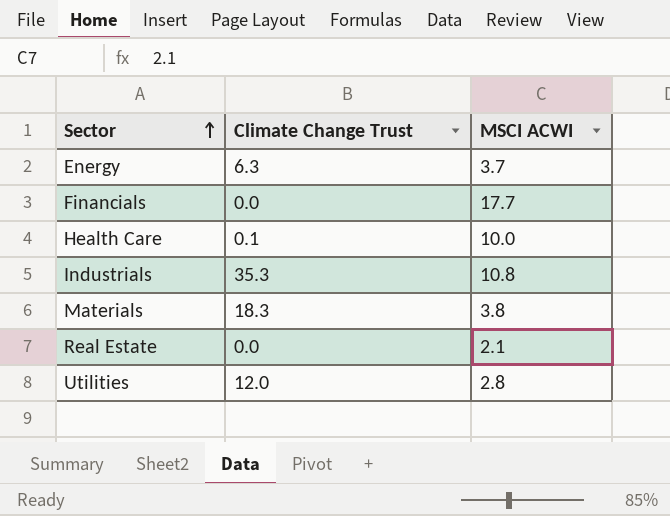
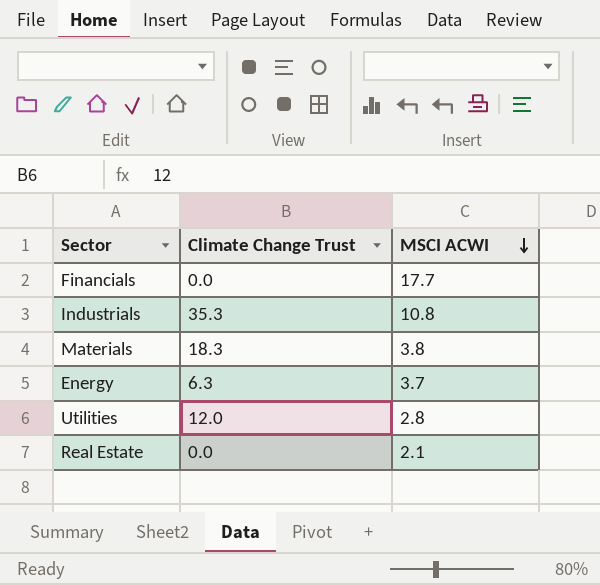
row order: Sector ascending -> MSCI ACWI descending
row Health Care: 0.1 | 10.0 -> none

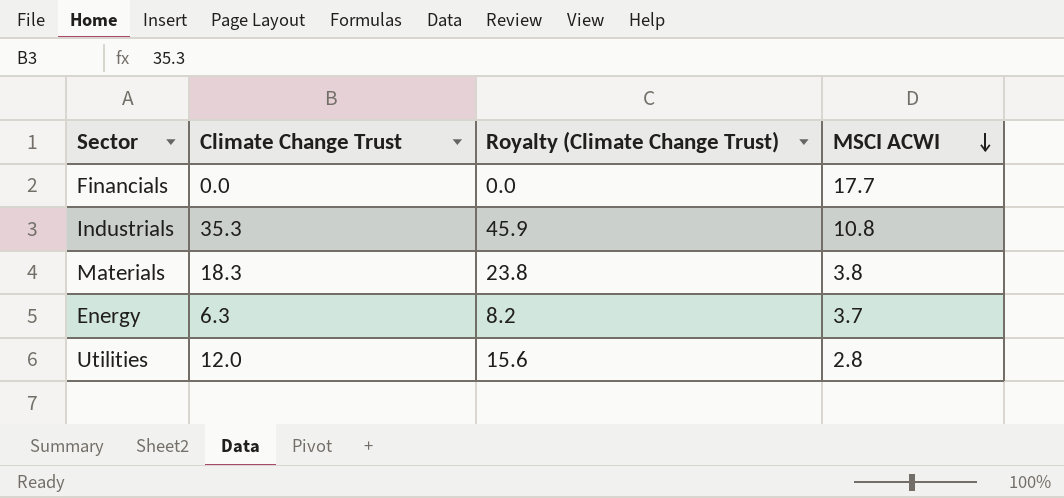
column Royalty (Climate Change Trust) | formula: none -> [Climate Change Trust] * 1.3
row Real Estate: 0.0 | 2.1 -> none

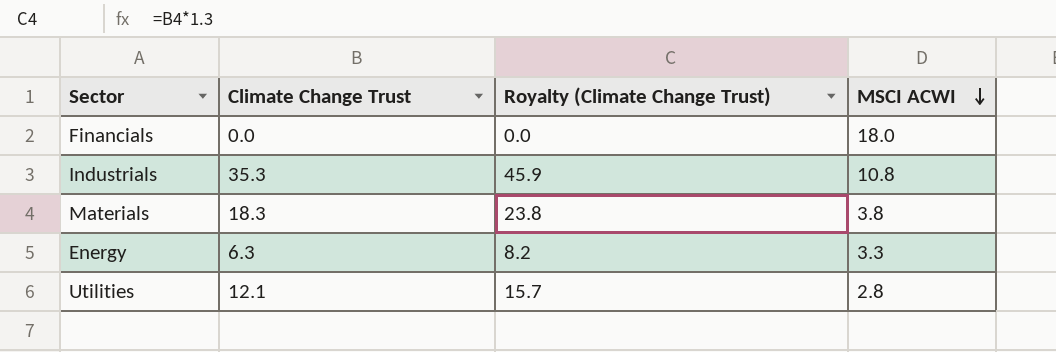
Financials | MSCI ACWI: 17.7 -> 18.0
Energy | MSCI ACWI: 3.7 -> 3.3
Utilities | Climate Change Trust: 12.0 -> 12.1
Utilities | Royalty (Climate Change Trust): 15.6 -> 15.7

